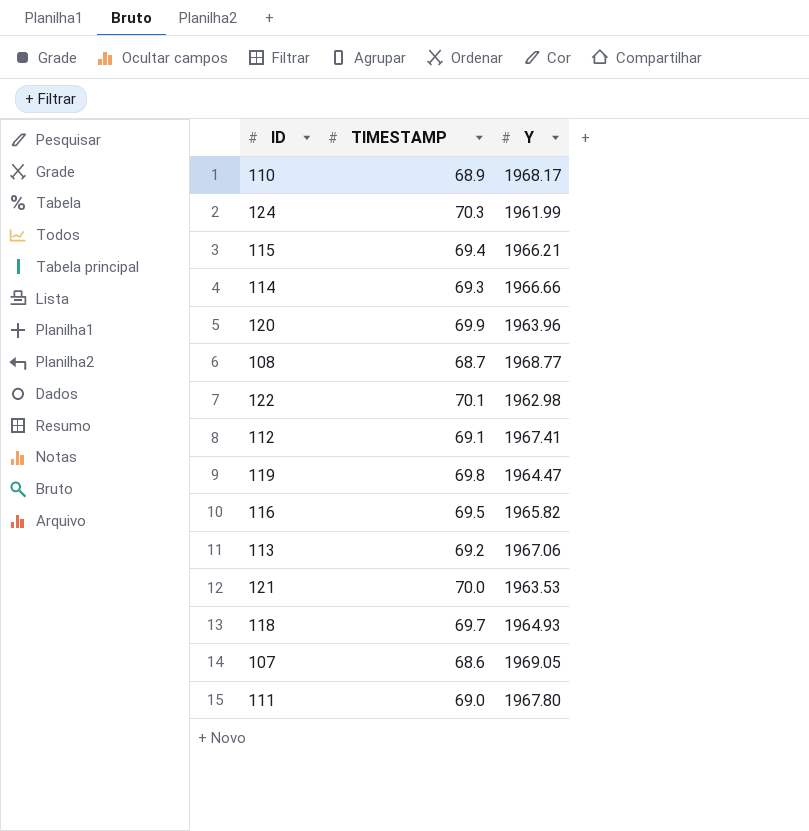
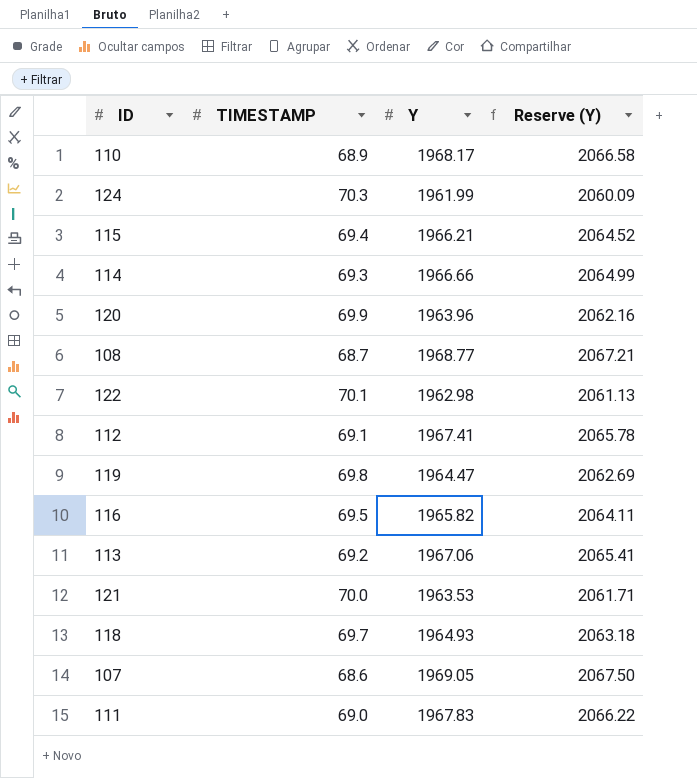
column Reserve (Y) | formula: none -> [Y] * 1.05
111 | Y: 1967.80 -> 1967.83

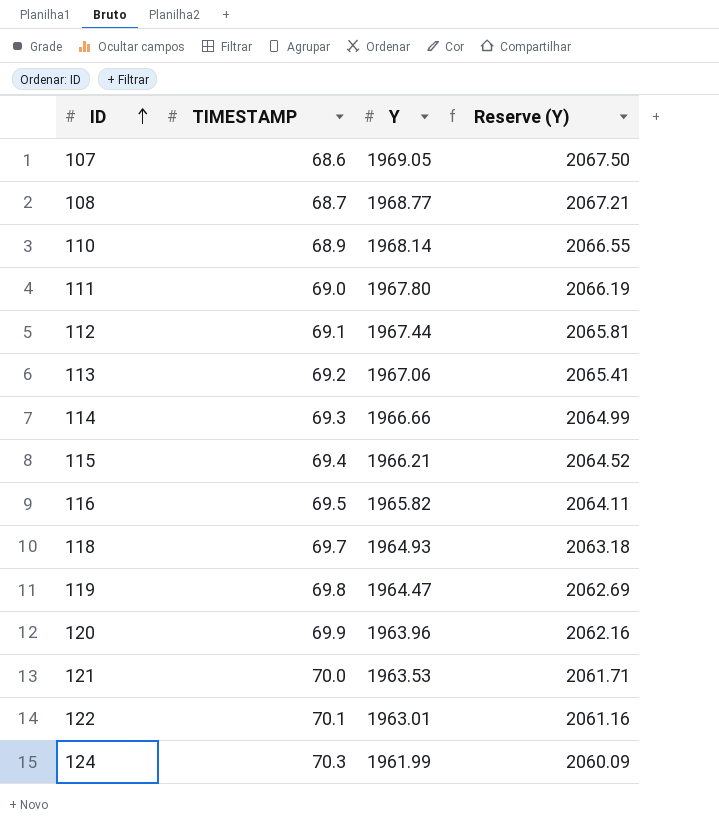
row order: none -> ID ascending
110 | Y: 1968.17 -> 1968.14
110 | Reserve (Y): 2066.58 -> 2066.55
111 | Y: 1967.83 -> 1967.80
111 | Reserve (Y): 2066.22 -> 2066.19
112 | Y: 1967.41 -> 1967.44
112 | Reserve (Y): 2065.78 -> 2065.81
122 | Y: 1962.98 -> 1963.01
122 | Reserve (Y): 2061.13 -> 2061.16

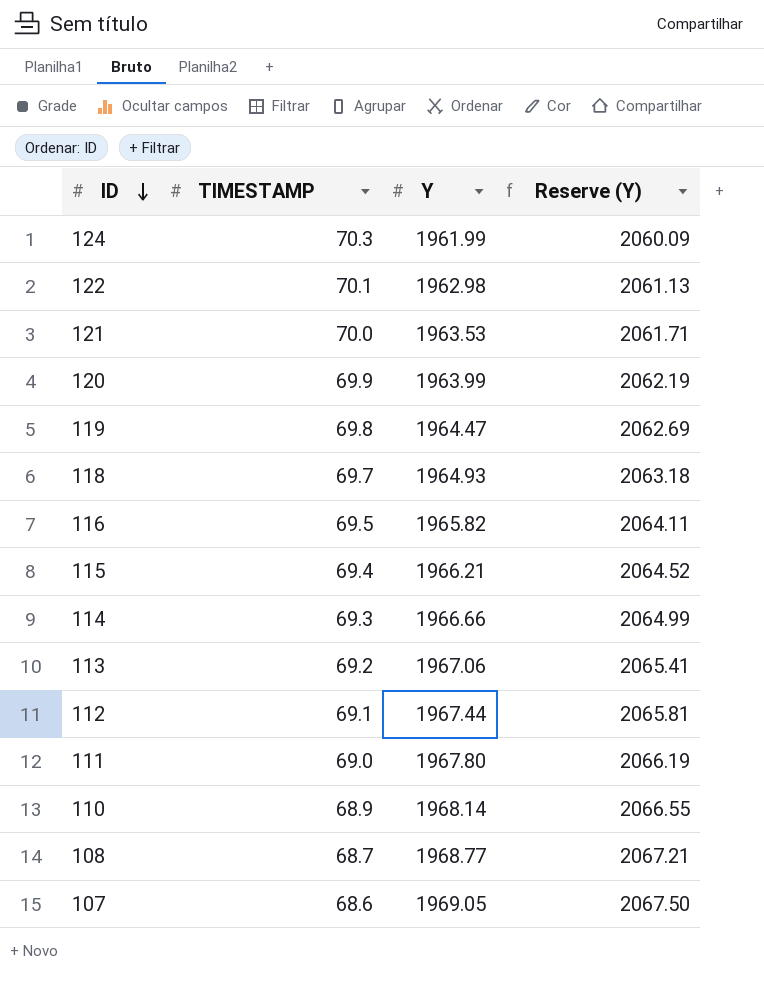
row order: ID ascending -> ID descending
122 | Y: 1963.01 -> 1962.98
122 | Reserve (Y): 2061.16 -> 2061.13
120 | Y: 1963.96 -> 1963.99
120 | Reserve (Y): 2062.16 -> 2062.19

